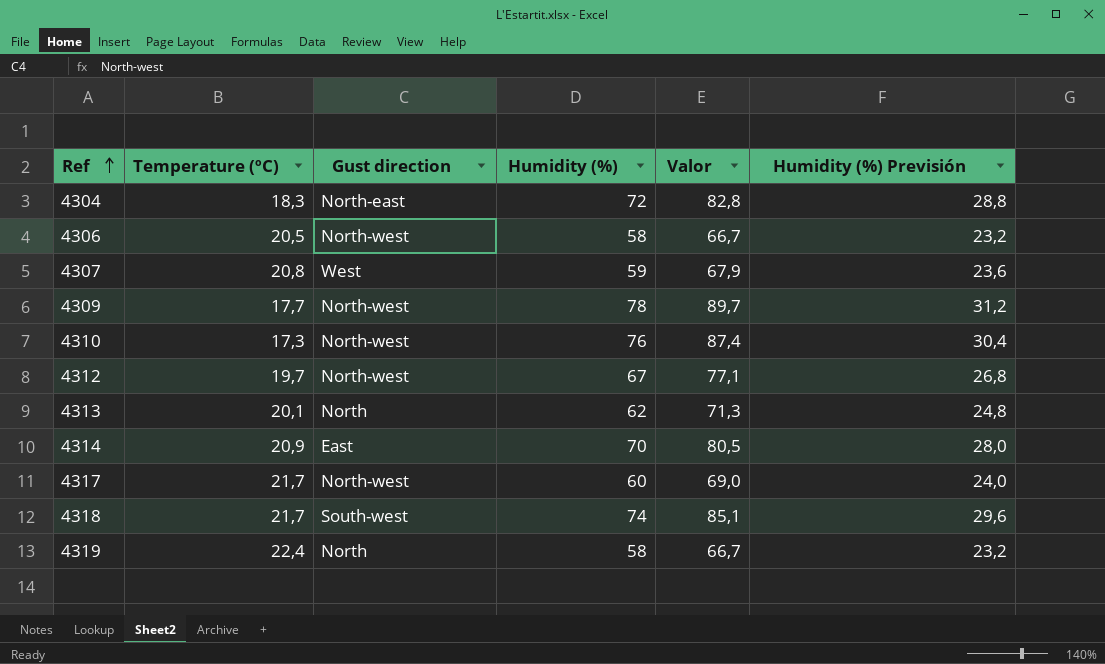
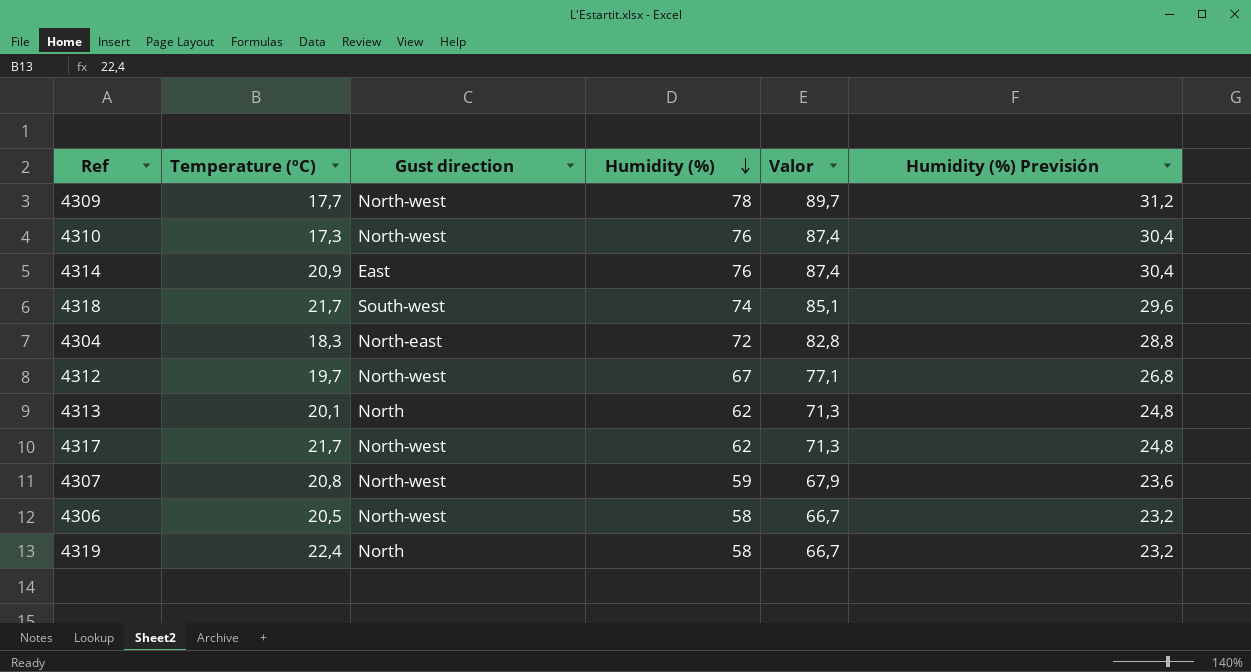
row order: Ref ascending -> Humidity (%) descending
4314 | Humidity (%): 70 -> 76
4314 | Valor: 80,5 -> 87,4
4314 | Humidity (%) Previsión: 28,0 -> 30,4
4317 | Humidity (%): 60 -> 62
4317 | Valor: 69,0 -> 71,3
4317 | Humidity (%) Previsión: 24,0 -> 24,8
4307 | Gust direction: West -> North-west

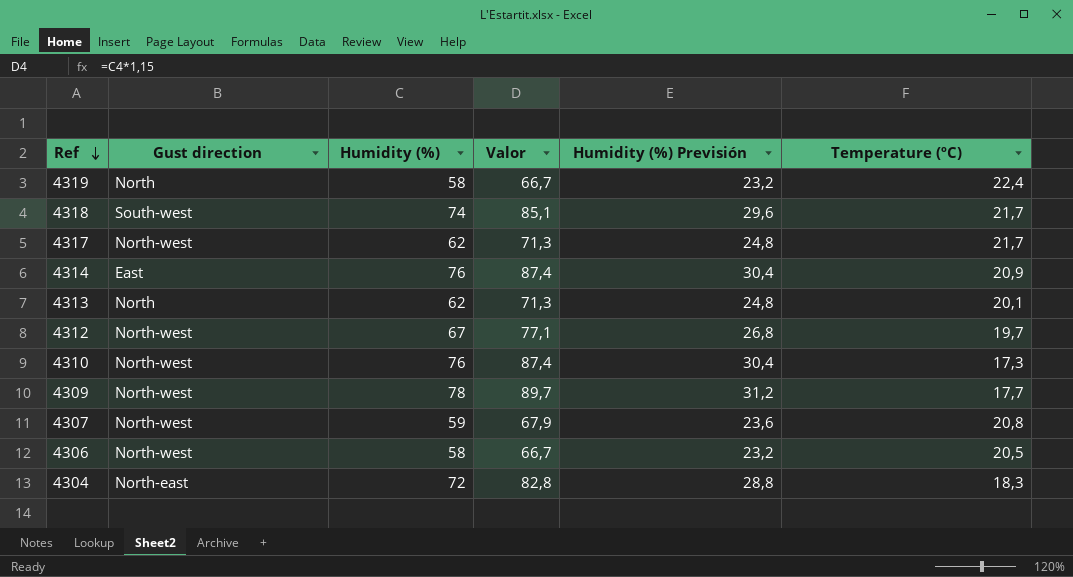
row order: Humidity (%) descending -> Ref descending
column Temperature (ºC) | position: 2 -> 6

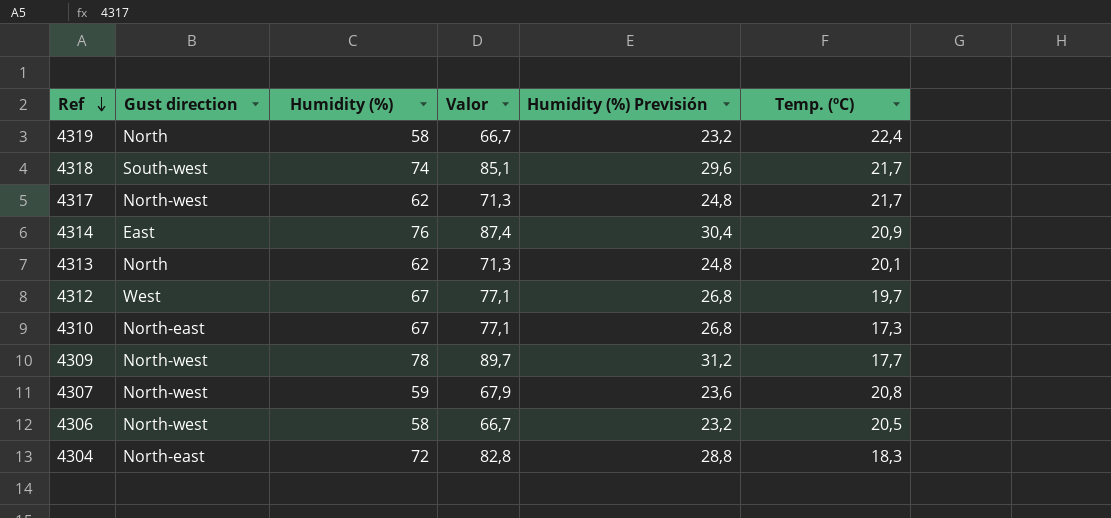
column name: Temperature (ºC) -> Temp. (ºC)
4312 | Gust direction: North-west -> West
4310 | Gust direction: North-west -> North-east
4310 | Humidity (%): 76 -> 67
4310 | Valor: 87,4 -> 77,1
4310 | Humidity (%) Previsión: 30,4 -> 26,8

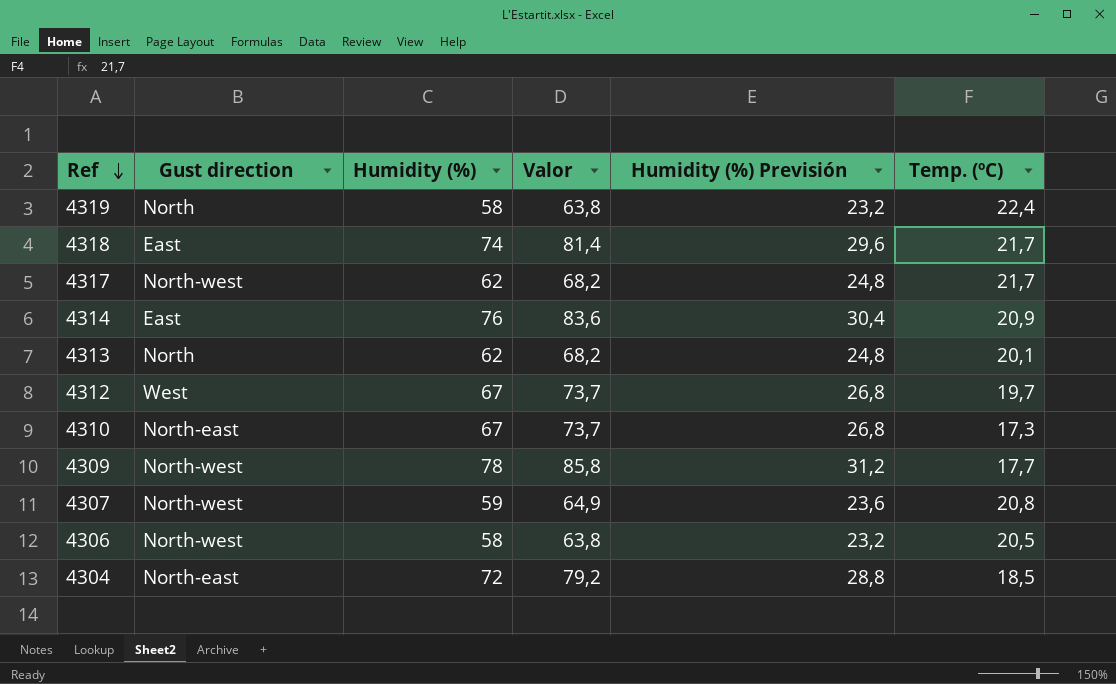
column Valor | formula: [Humidity (%)] * 1,15 -> [Humidity (%)] * 1,1
4318 | Gust direction: South-west -> East
4304 | Temp. (ºC): 18,3 -> 18,5

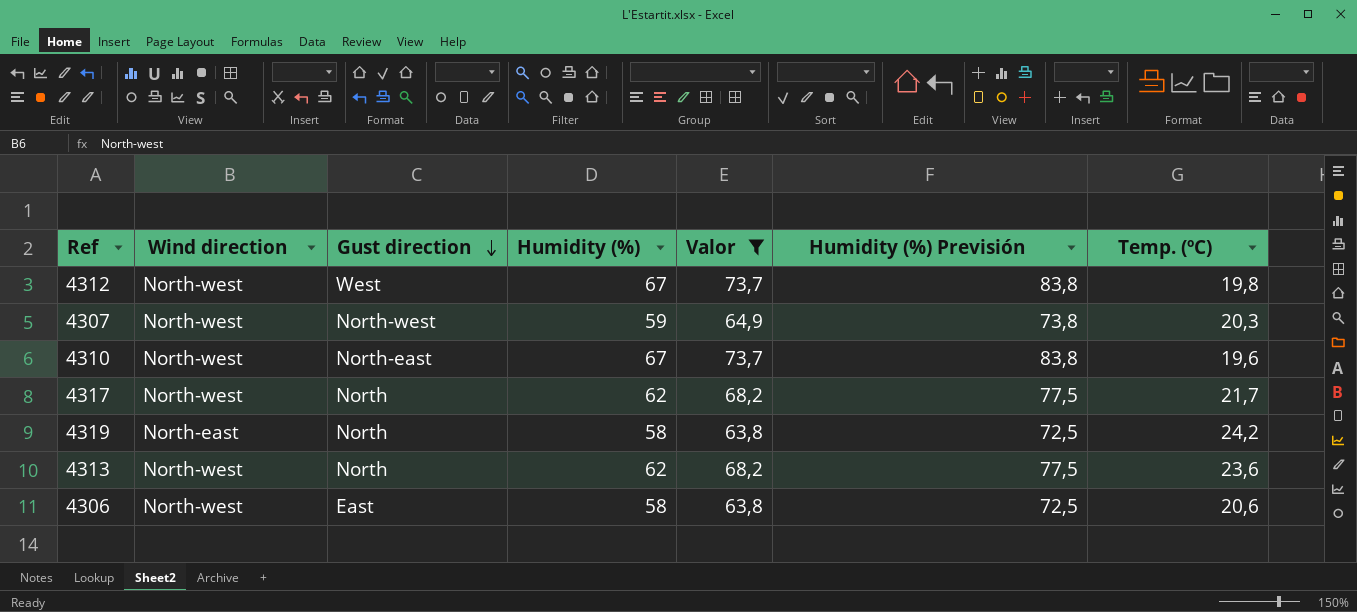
filter: none -> Valor <= 73,7
row order: Ref descending -> Gust direction descending
column Wind direction | position: none -> 2
column Humidity (%) Previsión | formula: [Humidity (%)] * 0,4 -> [Humidity (%)] * 1,25
4312 | Temp. (ºC): 19,7 -> 19,8
4307 | Temp. (ºC): 20,8 -> 20,3
4310 | Temp. (ºC): 17,3 -> 19,6
4317 | Gust direction: North-west -> North
4319 | Temp. (ºC): 22,4 -> 24,2
4313 | Temp. (ºC): 20,1 -> 23,6
4306 | Gust direction: North-west -> East
4306 | Temp. (ºC): 20,5 -> 20,6

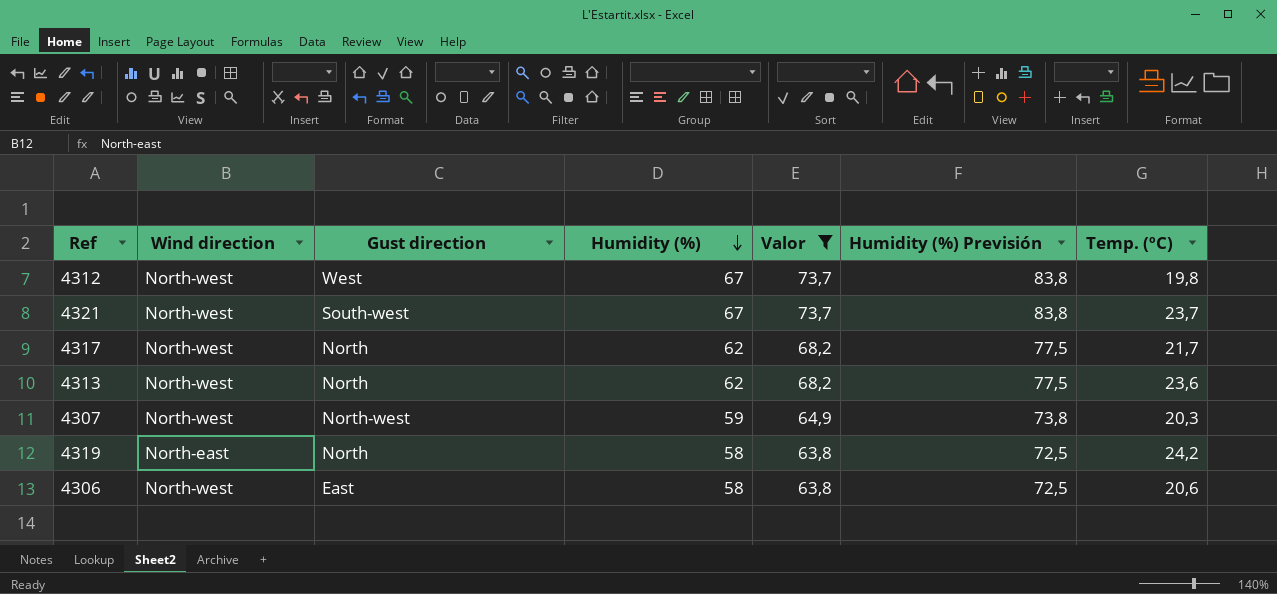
row order: Gust direction descending -> Humidity (%) descending
row 4310: North-west | North-east | 67 | 73,7 | 83,8 | 19,6 -> none
row 4321: none -> North-west | South-west | 67 | 73,7 | 83,8 | 23,7

